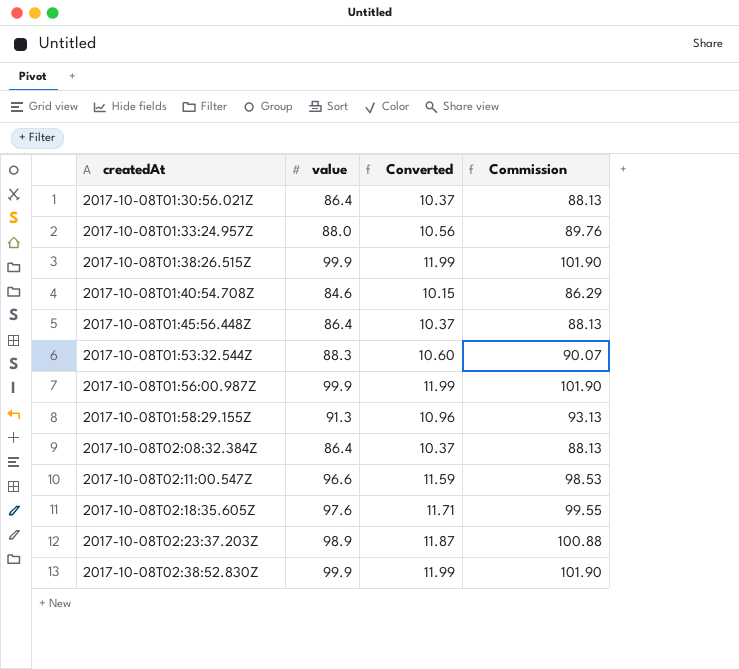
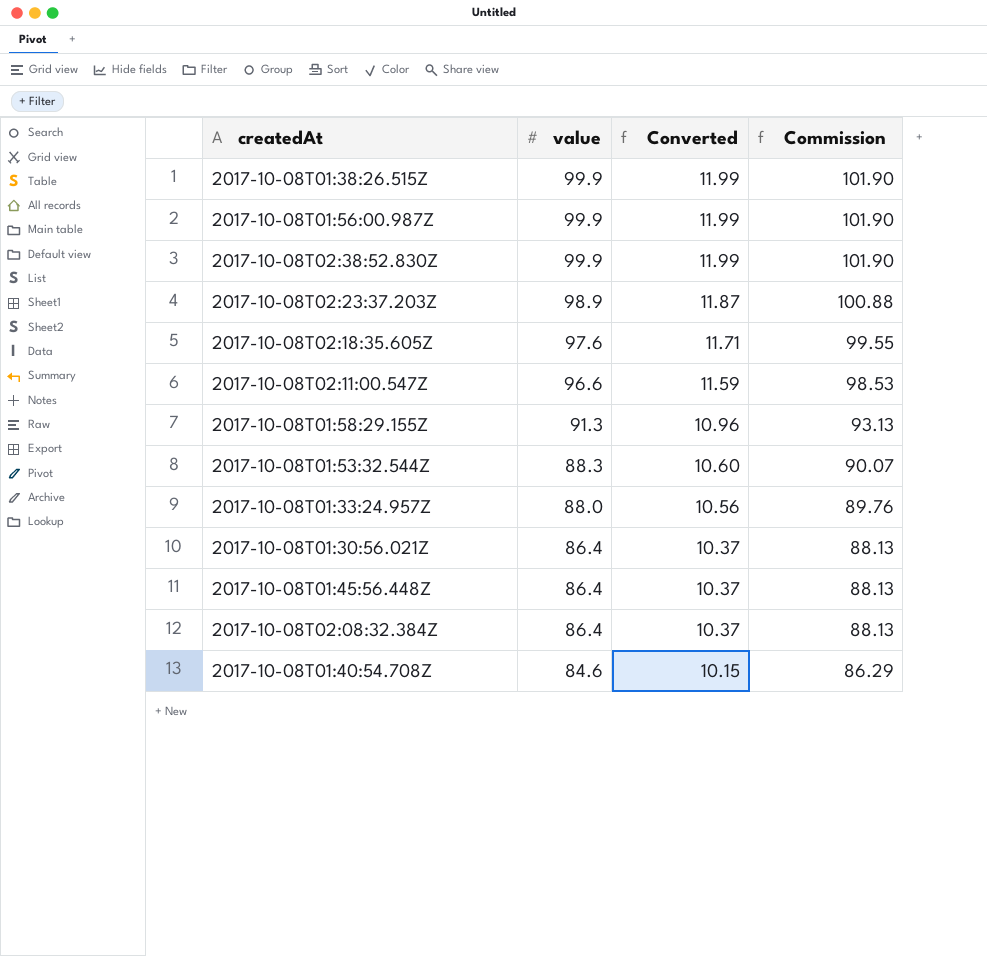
row order: createdAt ascending -> value descending

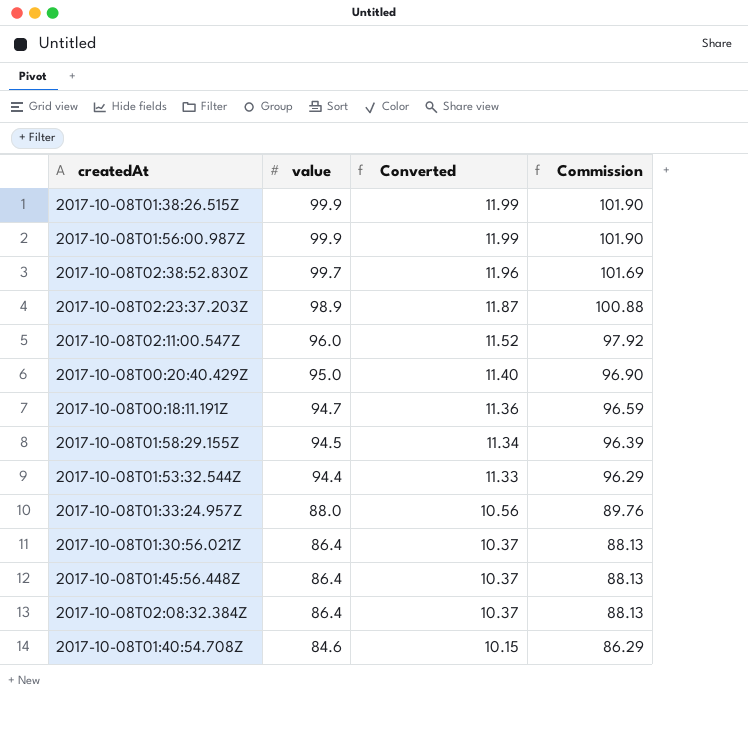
row 2017-10-08T02:18:35.605Z: 97.6 | 11.71 | 99.55 -> none
2017-10-08T02:38:52.830Z | value: 99.9 -> 99.7
2017-10-08T02:38:52.830Z | Converted: 11.99 -> 11.96
2017-10-08T02:38:52.830Z | Commission: 101.90 -> 101.69
2017-10-08T02:11:00.547Z | value: 96.6 -> 96.0
2017-10-08T02:11:00.547Z | Converted: 11.59 -> 11.52
2017-10-08T02:11:00.547Z | Commission: 98.53 -> 97.92
row 2017-10-08T00:20:40.429Z: none -> 95.0 | 11.40 | 96.90
row 2017-10-08T00:18:11.191Z: none -> 94.7 | 11.36 | 96.59
2017-10-08T01:58:29.155Z | value: 91.3 -> 94.5
2017-10-08T01:58:29.155Z | Converted: 10.96 -> 11.34
2017-10-08T01:58:29.155Z | Commission: 93.13 -> 96.39
2017-10-08T01:53:32.544Z | value: 88.3 -> 94.4
2017-10-08T01:53:32.544Z | Converted: 10.60 -> 11.33
2017-10-08T01:53:32.544Z | Commission: 90.07 -> 96.29

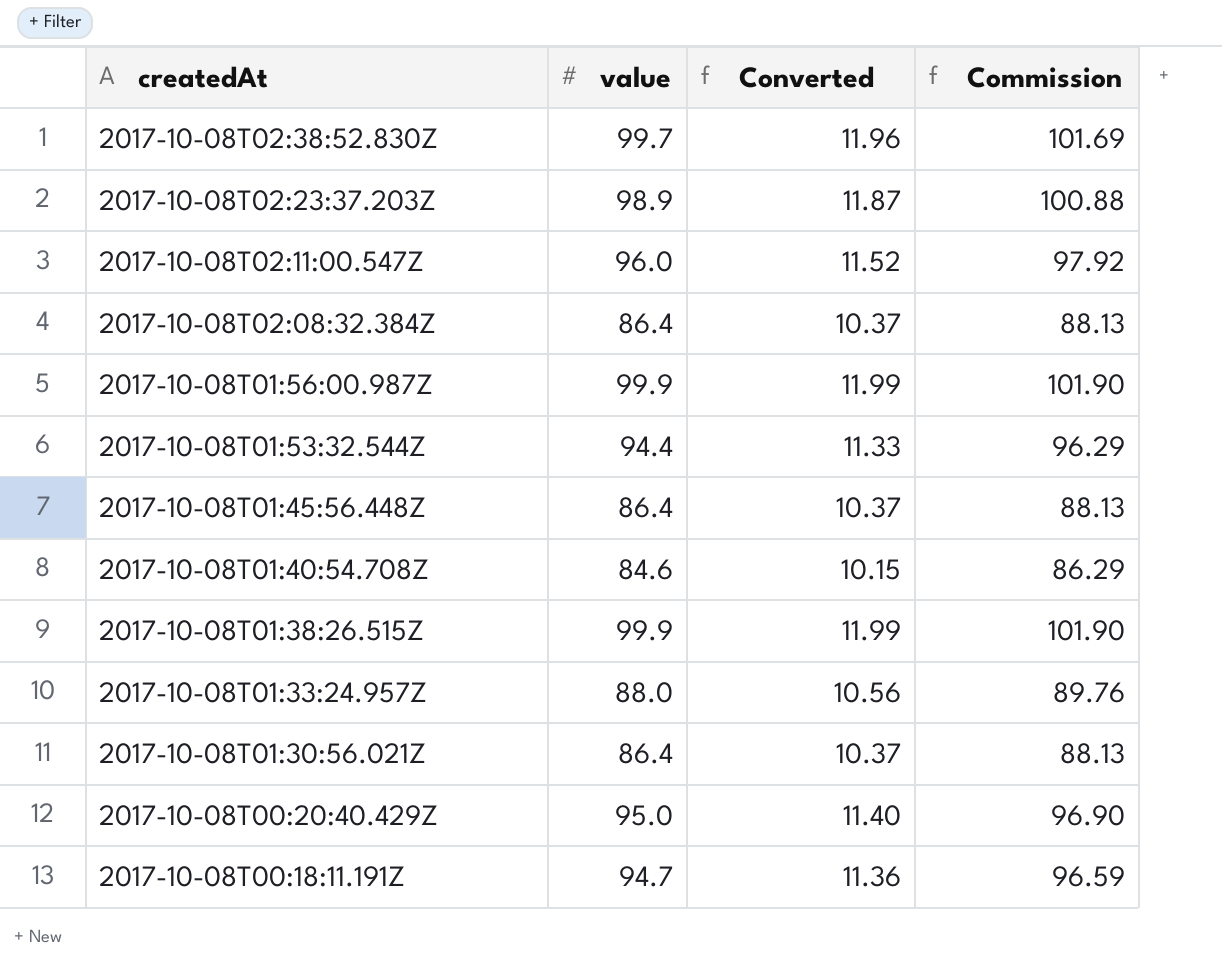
row order: value descending -> createdAt descending
row 2017-10-08T01:58:29.155Z: 94.5 | 11.34 | 96.39 -> none

